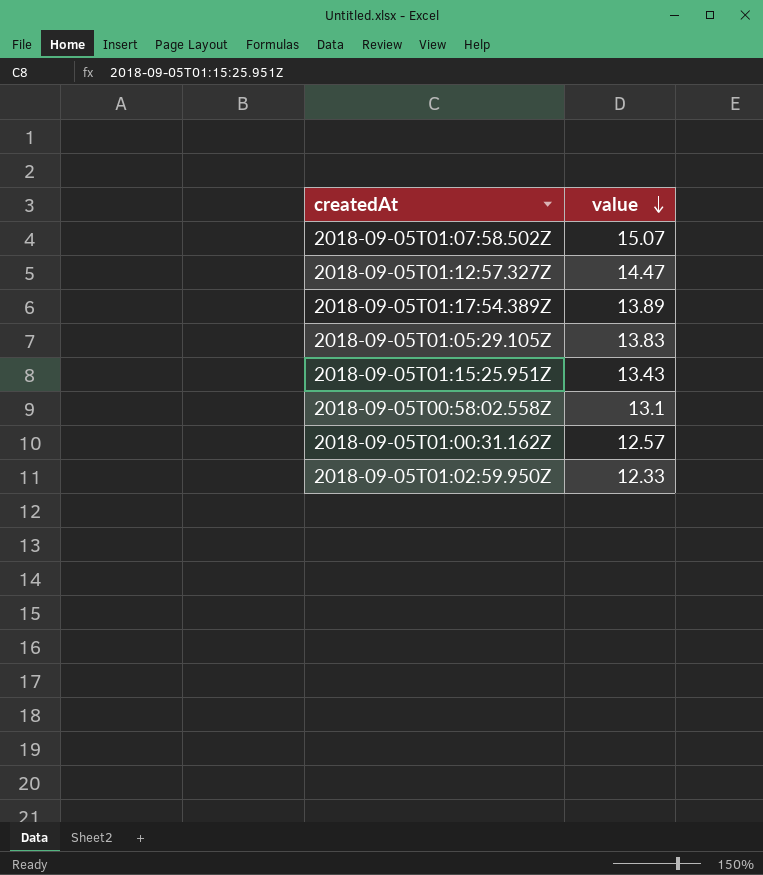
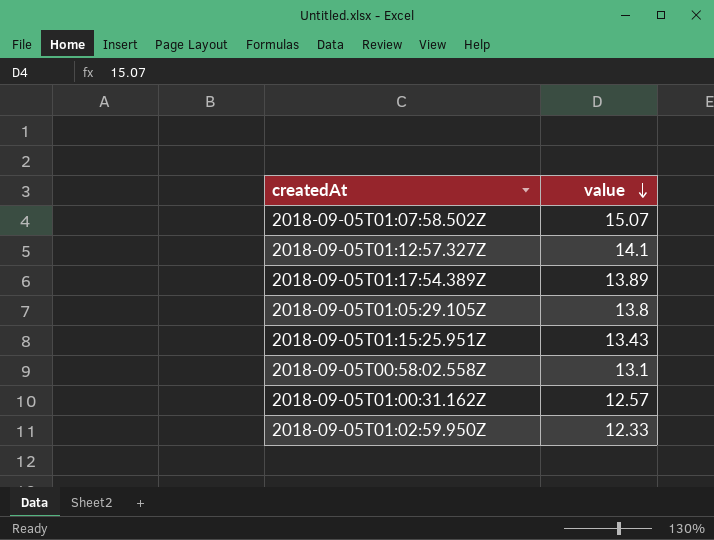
2018-09-05T01:12:57.327Z | value: 14.47 -> 14.1
2018-09-05T01:05:29.105Z | value: 13.83 -> 13.8

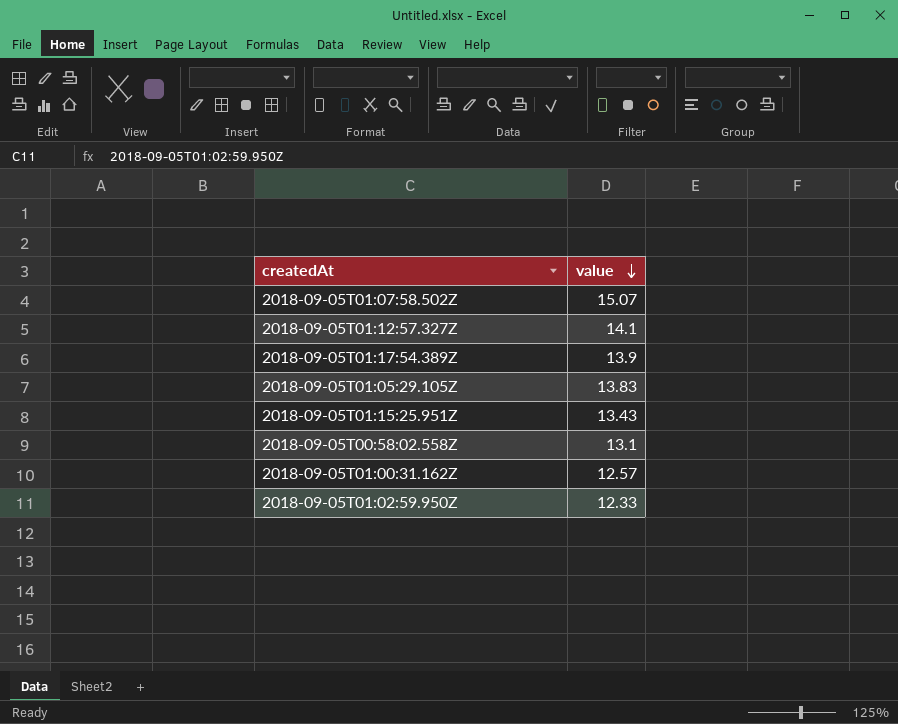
2018-09-05T01:17:54.389Z | value: 13.89 -> 13.9
2018-09-05T01:05:29.105Z | value: 13.8 -> 13.83

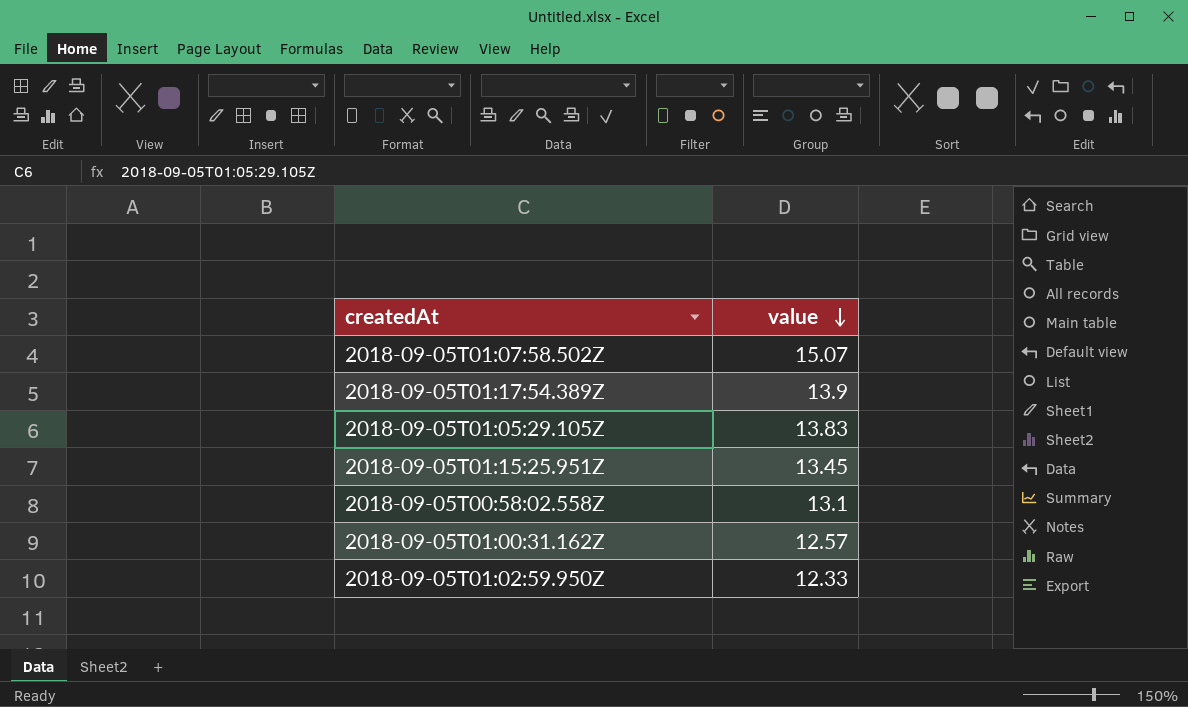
row 2018-09-05T01:12:57.327Z: 14.1 -> none
2018-09-05T01:15:25.951Z | value: 13.43 -> 13.45

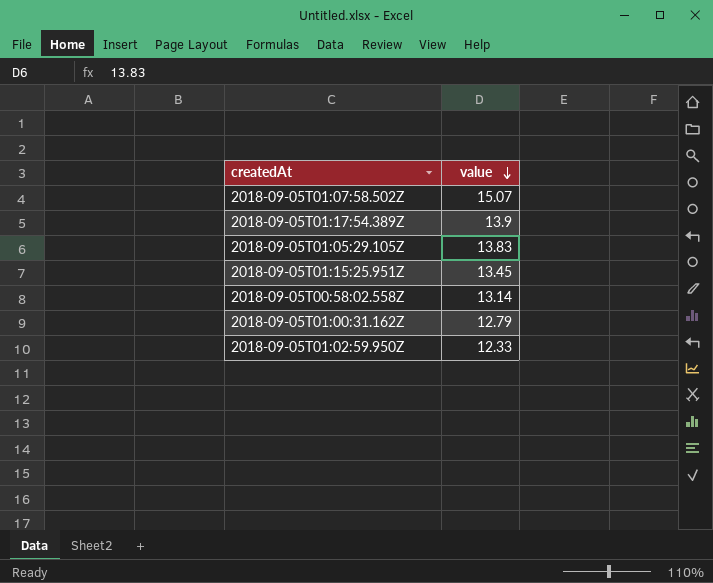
2018-09-05T00:58:02.558Z | value: 13.1 -> 13.14
2018-09-05T01:00:31.162Z | value: 12.57 -> 12.79

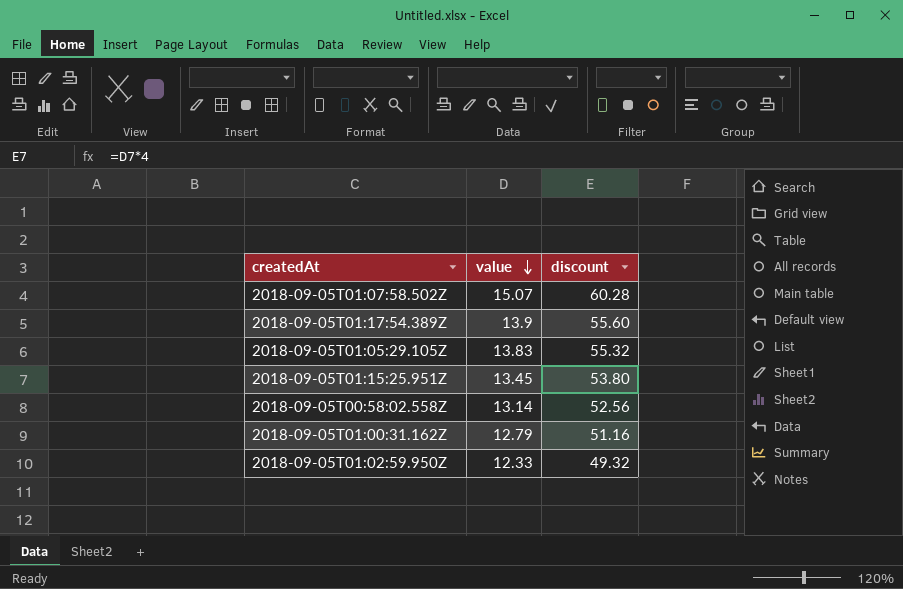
column discount | formula: none -> [value] * 4

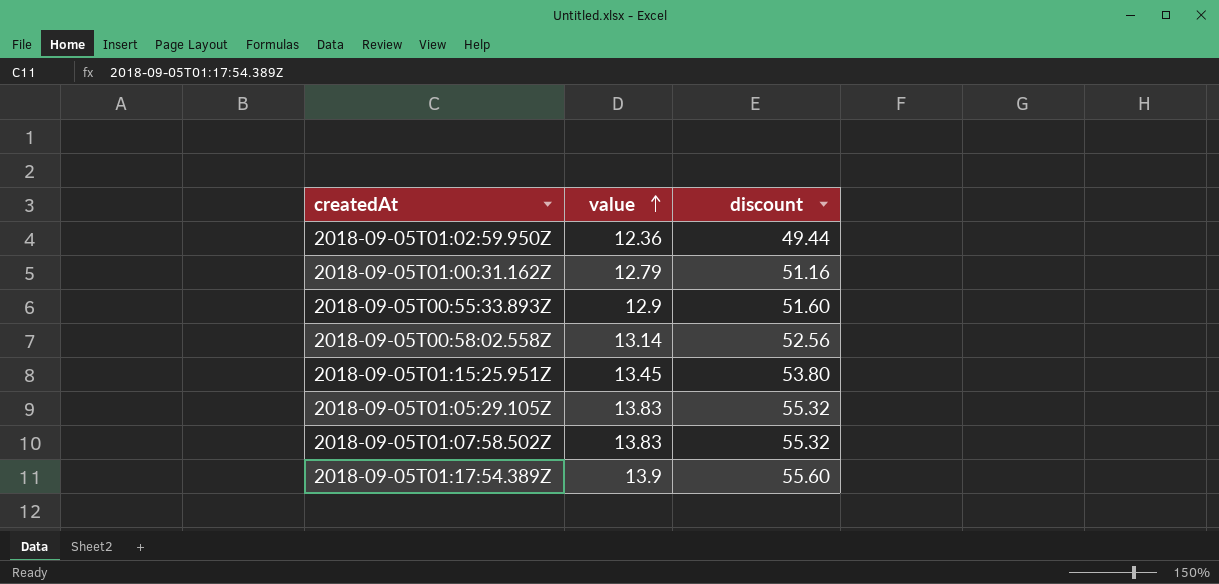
row order: value descending -> value ascending
2018-09-05T01:02:59.950Z | value: 12.33 -> 12.36
2018-09-05T01:02:59.950Z | discount: 49.32 -> 49.44
row 2018-09-05T00:55:33.893Z: none -> 12.9 | 51.60
2018-09-05T01:07:58.502Z | value: 15.07 -> 13.83
2018-09-05T01:07:58.502Z | discount: 60.28 -> 55.32

